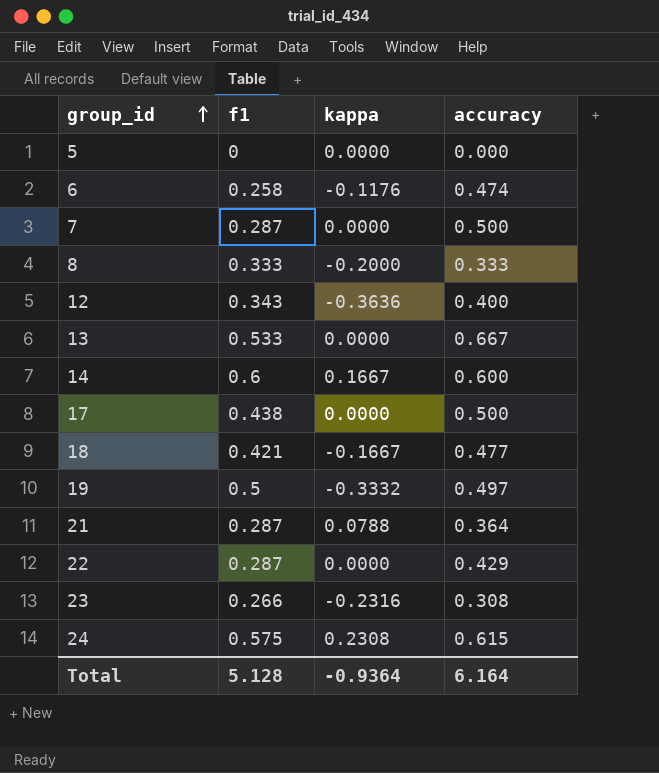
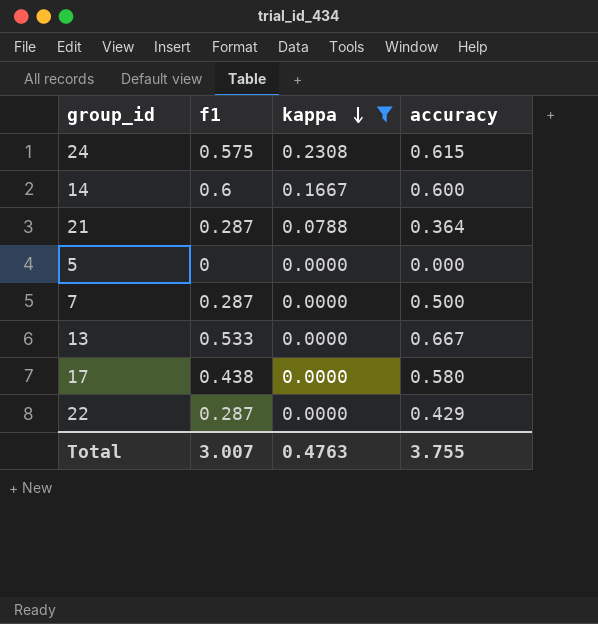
filter: none -> kappa >= 0.0000
row order: group_id ascending -> kappa descending
17 | accuracy: 0.500 -> 0.580
Total | f1: 5.128 -> 3.007
Total | kappa: -0.9364 -> 0.4763
Total | accuracy: 6.164 -> 3.755

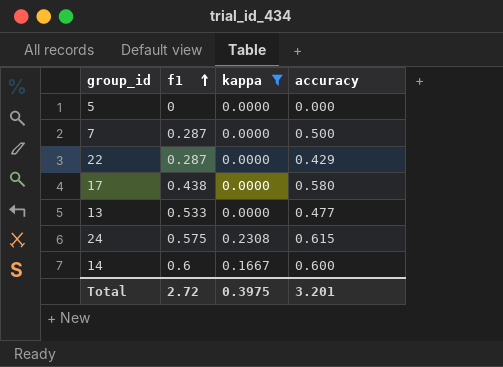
row order: kappa descending -> f1 ascending
row 21: 0.287 | 0.0788 | 0.364 -> none
13 | accuracy: 0.667 -> 0.477
Total | f1: 3.007 -> 2.72
Total | kappa: 0.4763 -> 0.3975
Total | accuracy: 3.755 -> 3.201

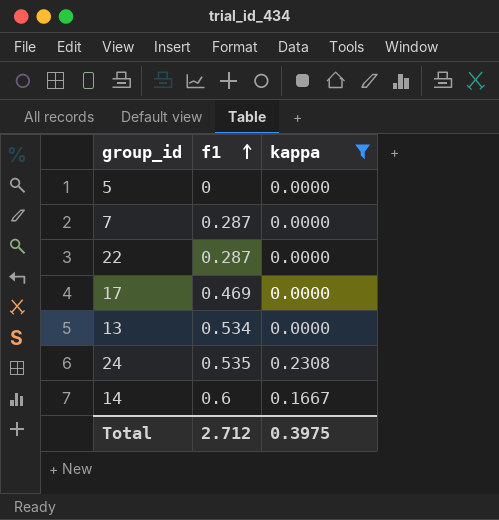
column accuracy | position: 4 -> none
17 | f1: 0.438 -> 0.469
13 | f1: 0.533 -> 0.534
24 | f1: 0.575 -> 0.535
Total | f1: 2.72 -> 2.712

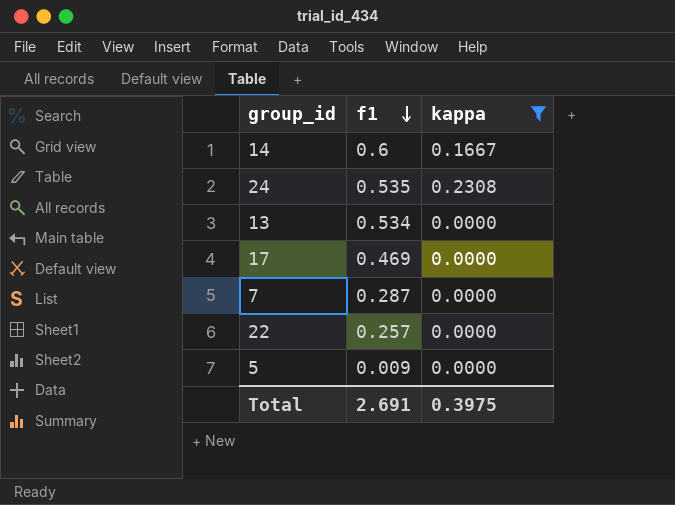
row order: f1 ascending -> f1 descending
22 | f1: 0.287 -> 0.257
5 | f1: 0 -> 0.009
Total | f1: 2.712 -> 2.691

